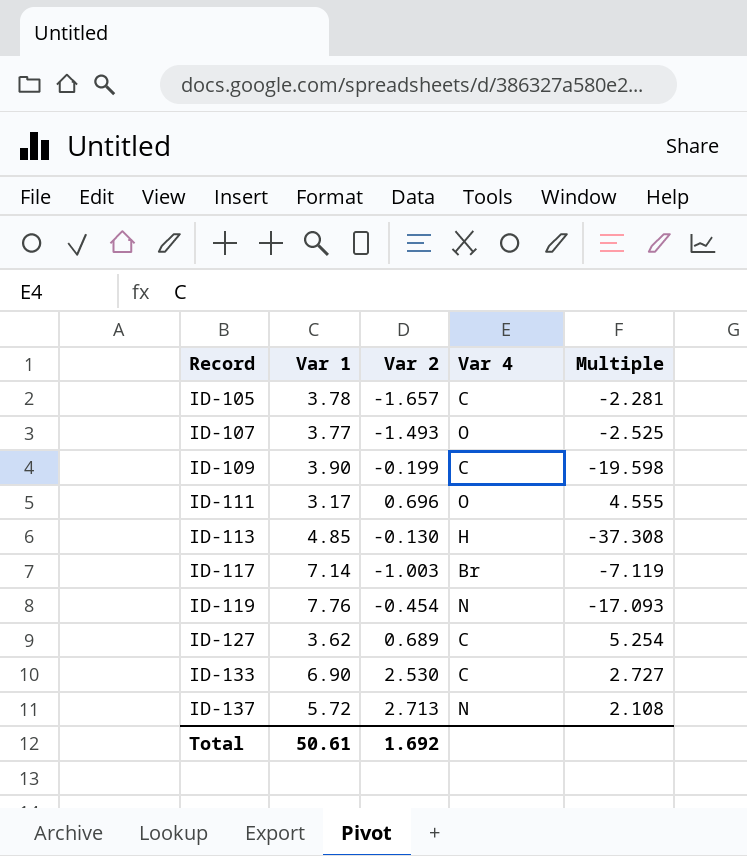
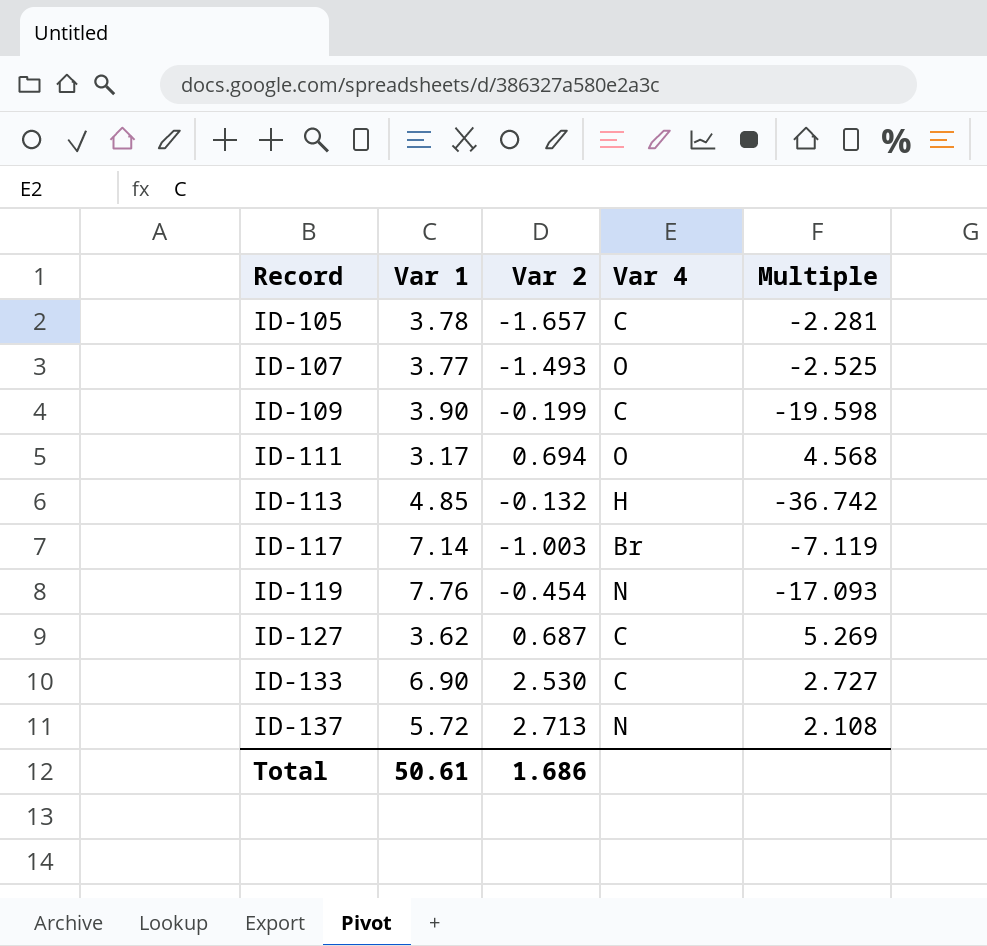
ID-111 | Var 2: 0.696 -> 0.694
ID-111 | Multiple: 4.555 -> 4.568
ID-113 | Var 2: -0.130 -> -0.132
ID-113 | Multiple: -37.308 -> -36.742
ID-127 | Var 2: 0.689 -> 0.687
ID-127 | Multiple: 5.254 -> 5.269
Total | Var 2: 1.692 -> 1.686

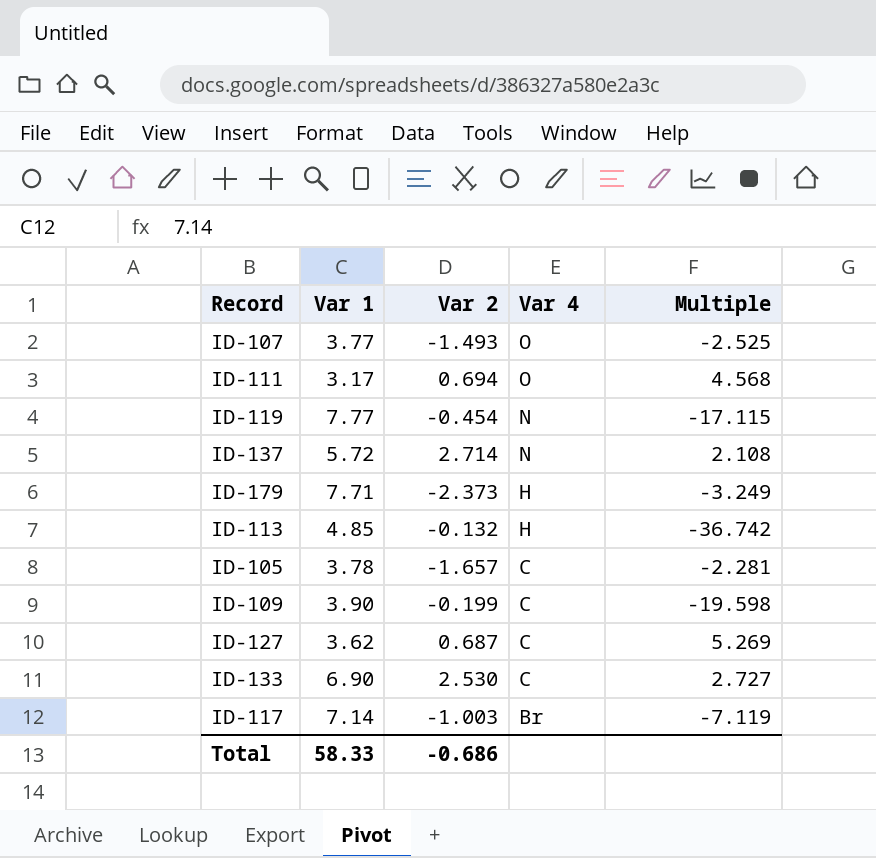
row order: Record ascending -> Var 4 descending
ID-119 | Var 1: 7.76 -> 7.77
ID-119 | Multiple: -17.093 -> -17.115
ID-137 | Var 2: 2.713 -> 2.714
row ID-179: none -> 7.71 | -2.373 | H | -3.249
Total | Var 1: 50.61 -> 58.33
Total | Var 2: 1.686 -> -0.686

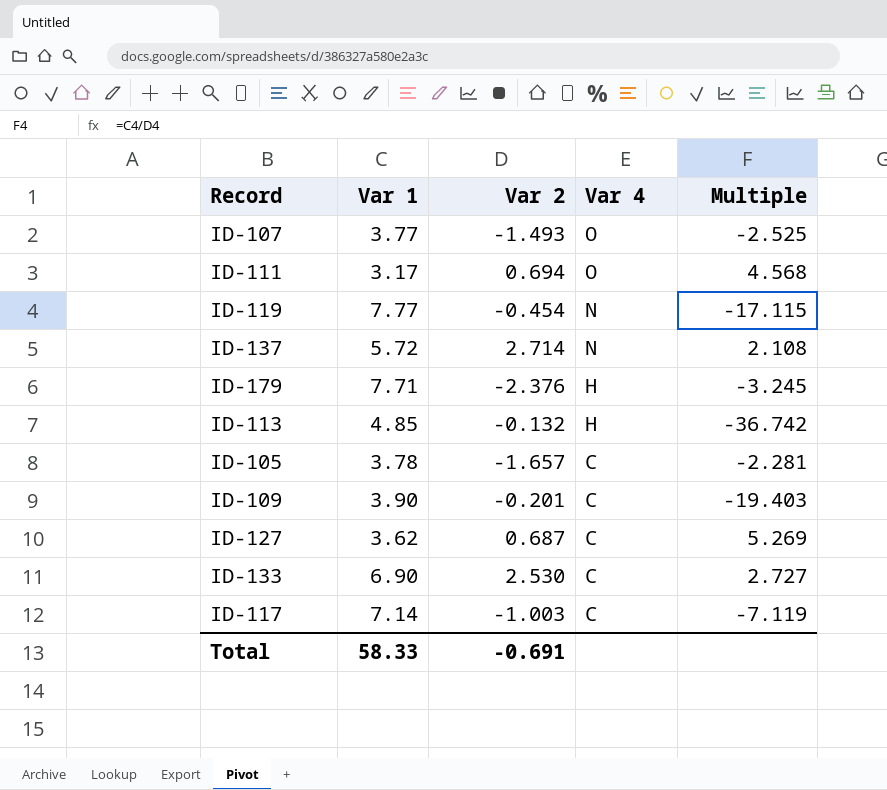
ID-179 | Var 2: -2.373 -> -2.376
ID-179 | Multiple: -3.249 -> -3.245
ID-109 | Var 2: -0.199 -> -0.201
ID-109 | Multiple: -19.598 -> -19.403
ID-117 | Var 4: Br -> C
Total | Var 2: -0.686 -> -0.691

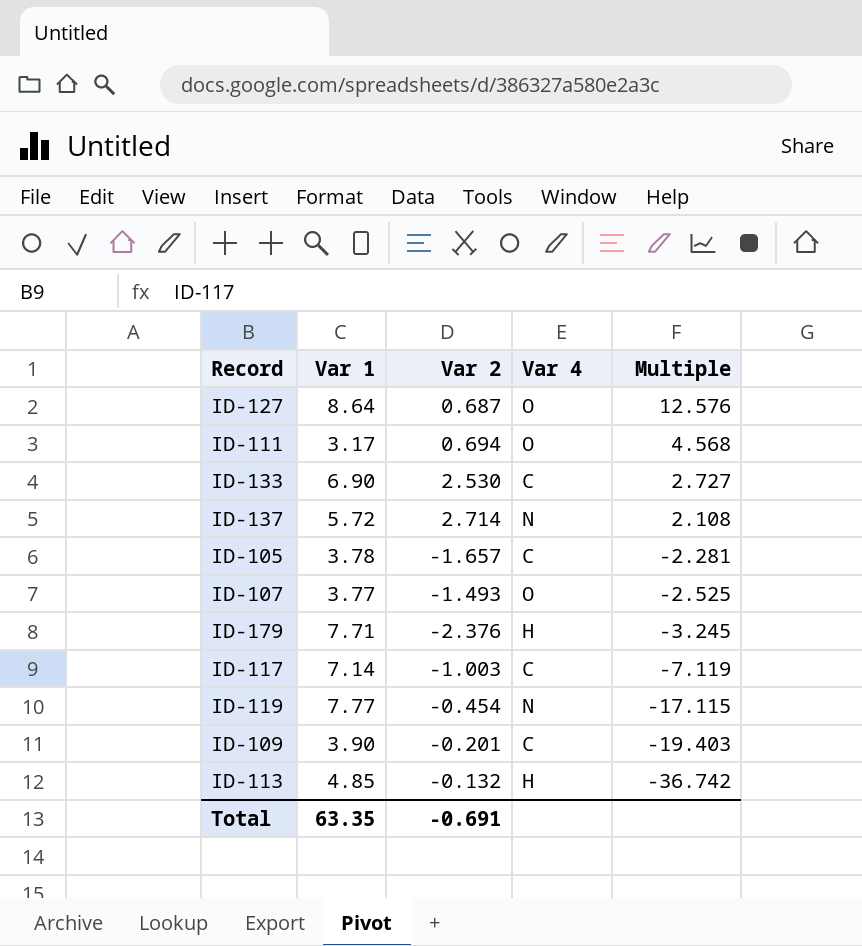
row order: Var 4 descending -> Multiple descending
ID-127 | Var 1: 3.62 -> 8.64
ID-127 | Var 4: C -> O
ID-127 | Multiple: 5.269 -> 12.576
Total | Var 1: 58.33 -> 63.35

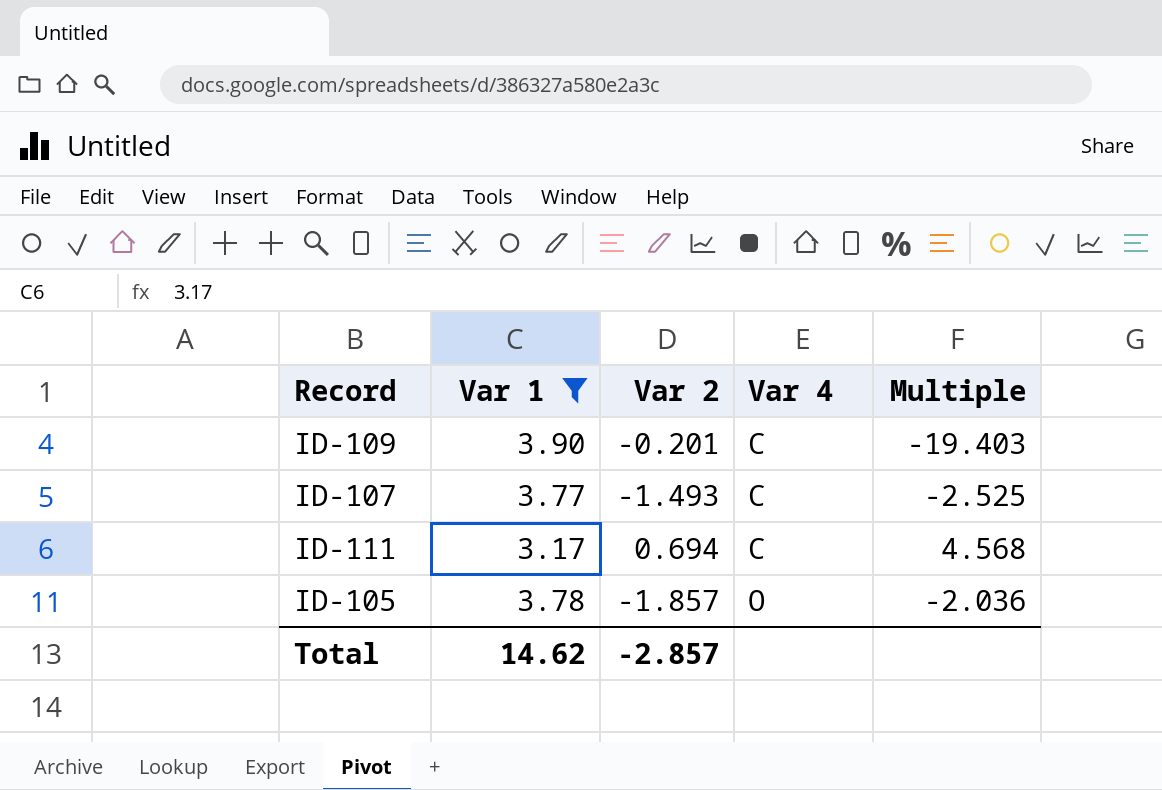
filter: none -> Var 1 <= 3.90
row order: Multiple descending -> Var 4 ascending
ID-107 | Var 4: O -> C
ID-111 | Var 4: O -> C
ID-105 | Var 2: -1.657 -> -1.857
ID-105 | Var 4: C -> O
ID-105 | Multiple: -2.281 -> -2.036
Total | Var 1: 63.35 -> 14.62
Total | Var 2: -0.691 -> -2.857

